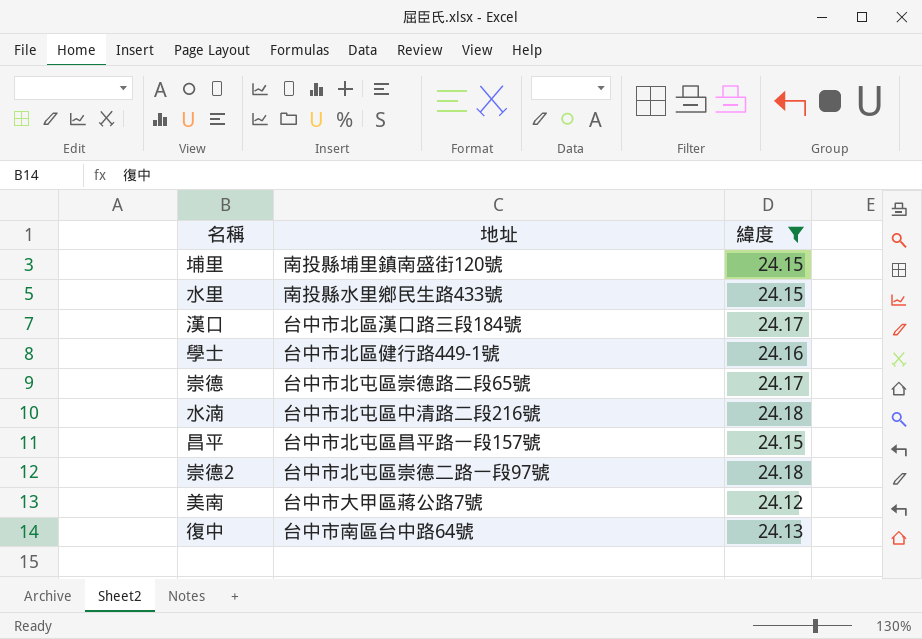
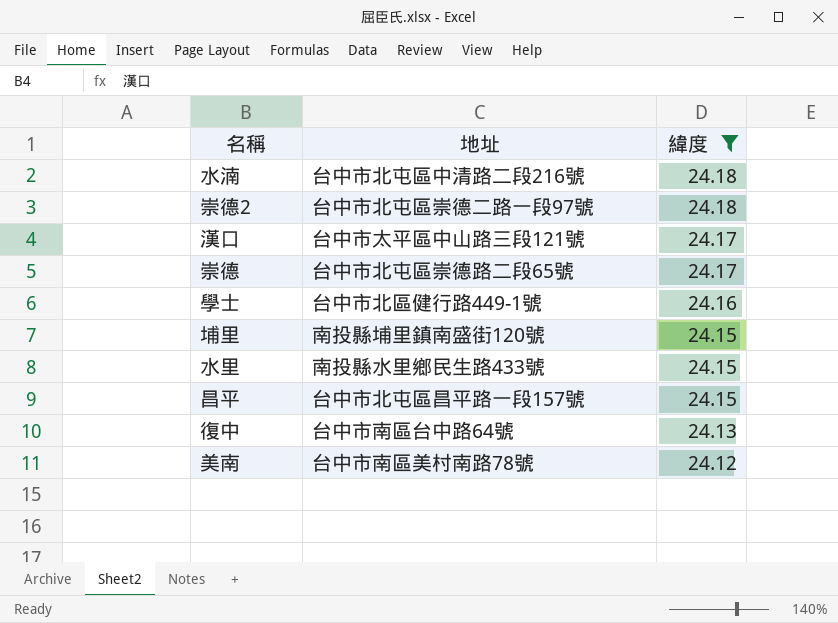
row order: none -> 緯度 descending
漢口 | 地址: 台中市北區漢口路三段184號 -> 台中市太平區中山路三段121號
美南 | 地址: 台中市大甲區蔣公路7號 -> 台中市南區美村南路78號

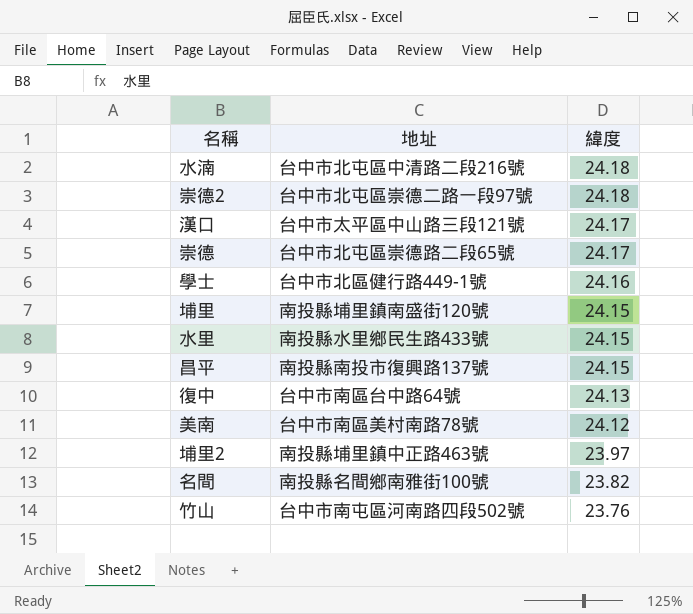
filter: 緯度 >= 24.12 -> none
昌平 | 地址: 台中市北屯區昌平路一段157號 -> 南投縣南投市復興路137號

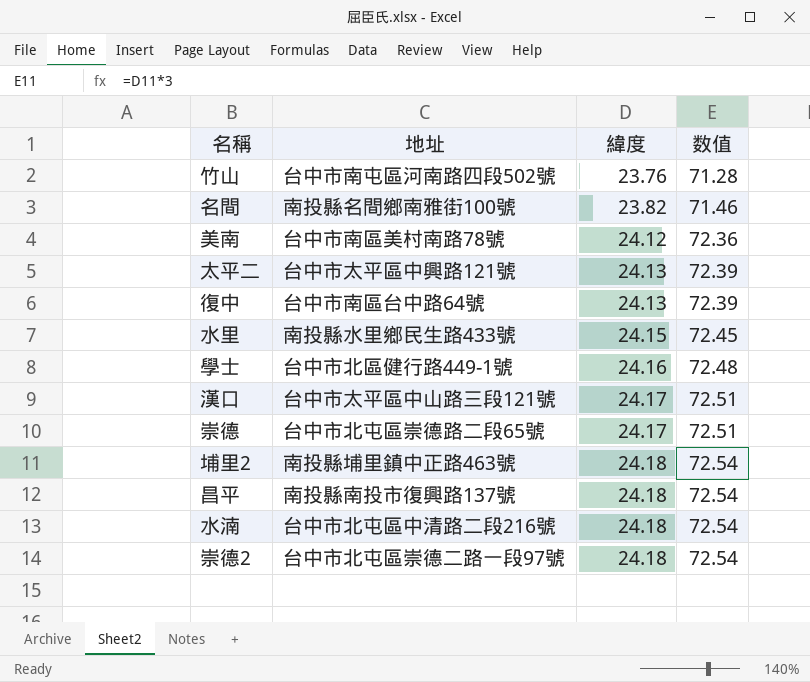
row order: 緯度 descending -> 緯度 ascending
column 数值 | formula: none -> [緯度] * 3
row 埔里: 南投縣埔里鎮南盛街120號 | 24.15 -> none
row 太平二: none -> 台中市太平區中興路121號 | 24.13 | 72.39
埔里2 | 緯度: 23.97 -> 24.18
昌平 | 緯度: 24.15 -> 24.18

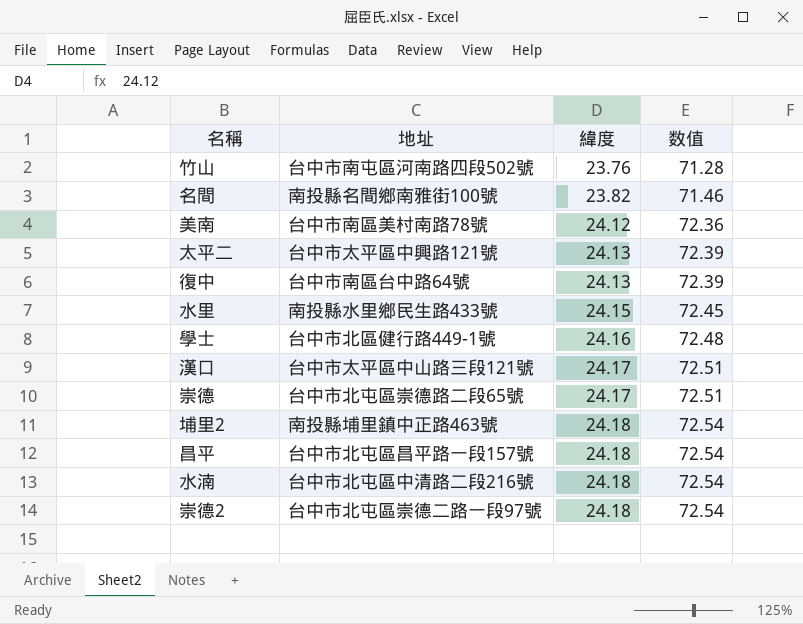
昌平 | 地址: 南投縣南投市復興路137號 -> 台中市北屯區昌平路一段157號

